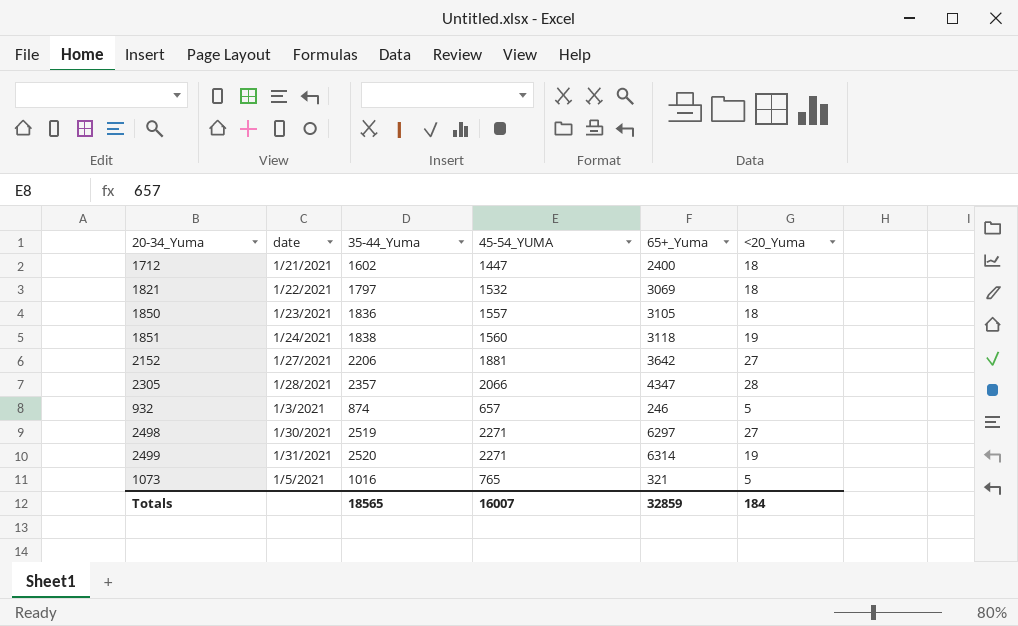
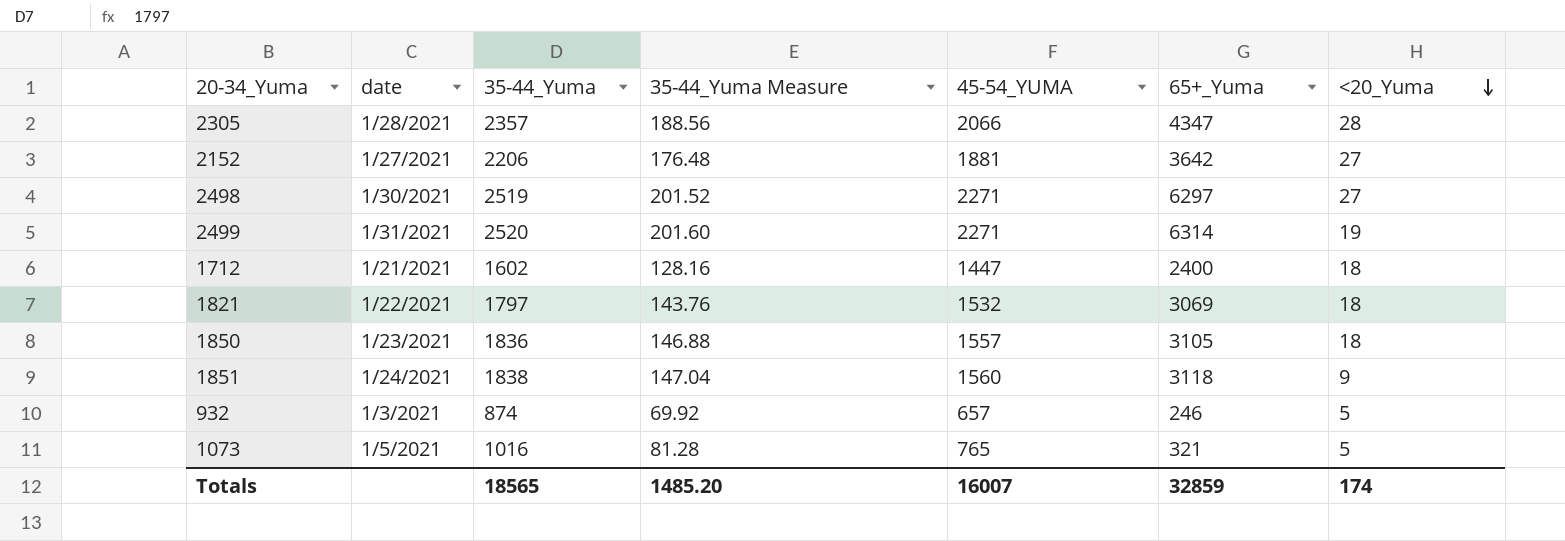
row order: none -> <20_Yuma descending
column 35-44_Yuma Measure | formula: none -> [35-44_Yuma] * 0.08
1851 | <20_Yuma: 19 -> 9
Totals | <20_Yuma: 184 -> 174

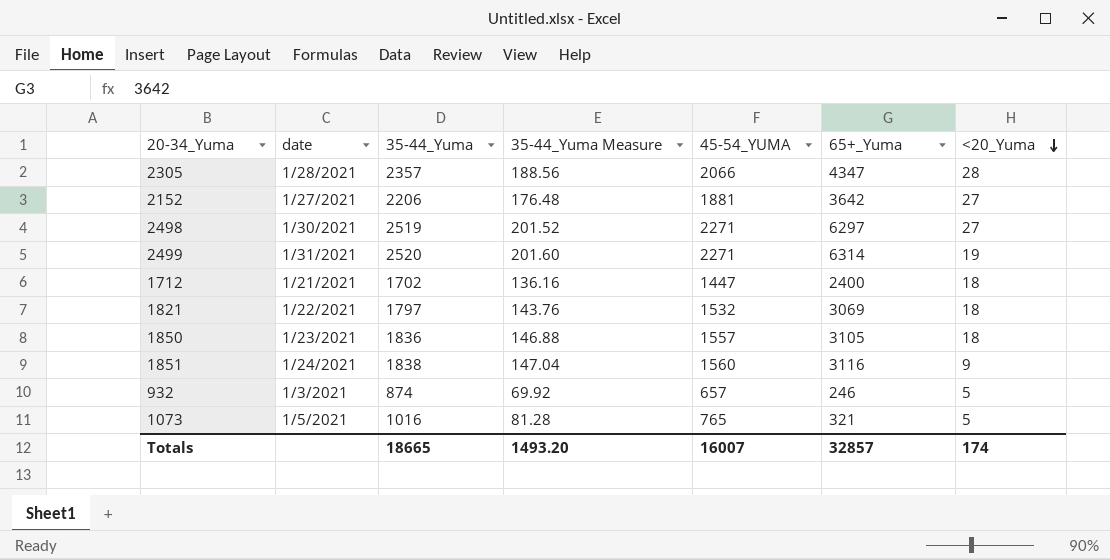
1712 | 35-44_Yuma: 1602 -> 1702
1712 | 35-44_Yuma Measure: 128.16 -> 136.16
1851 | 65+_Yuma: 3118 -> 3116
Totals | 35-44_Yuma: 18565 -> 18665
Totals | 35-44_Yuma Measure: 1485.20 -> 1493.20
Totals | 65+_Yuma: 32859 -> 32857

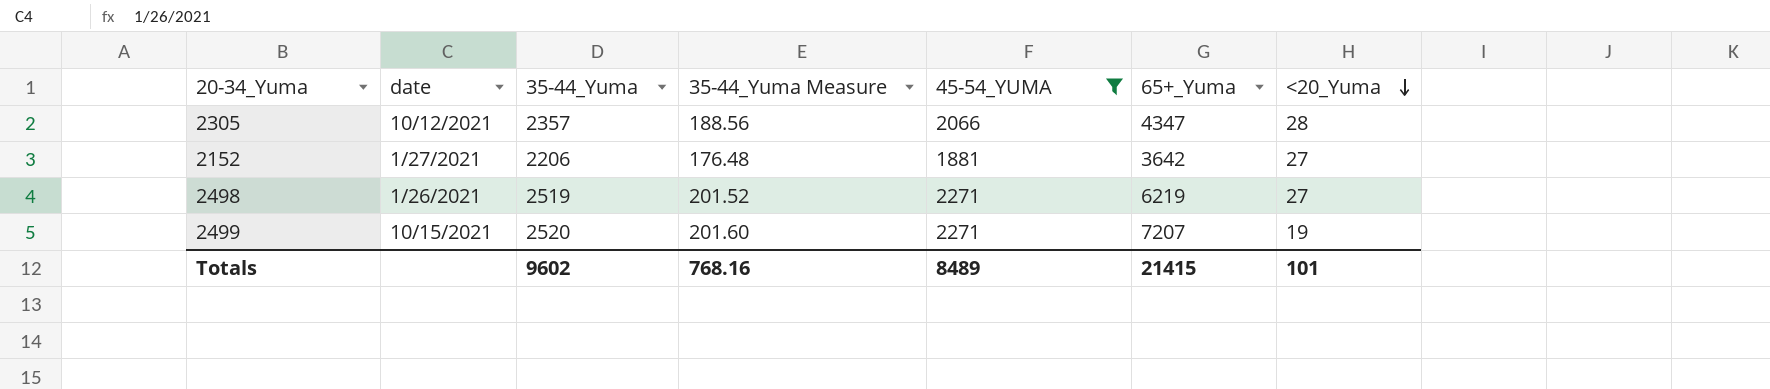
filter: none -> 45-54_YUMA >= 1881
2305 | date: 1/28/2021 -> 10/12/2021
2498 | date: 1/30/2021 -> 1/26/2021
2498 | 65+_Yuma: 6297 -> 6219
2499 | date: 1/31/2021 -> 10/15/2021
2499 | 65+_Yuma: 6314 -> 7207
Totals | 35-44_Yuma: 18665 -> 9602
Totals | 35-44_Yuma Measure: 1493.20 -> 768.16
Totals | 45-54_YUMA: 16007 -> 8489
Totals | 65+_Yuma: 32857 -> 21415
Totals | <20_Yuma: 174 -> 101

